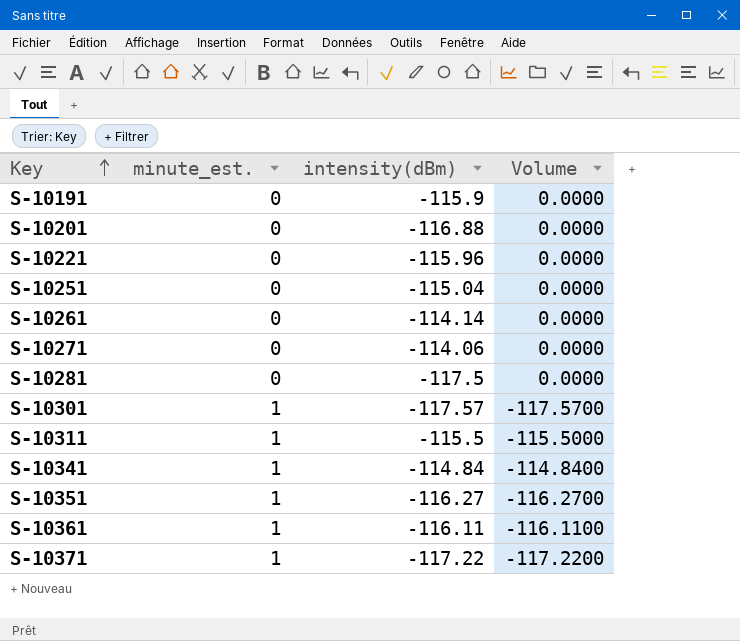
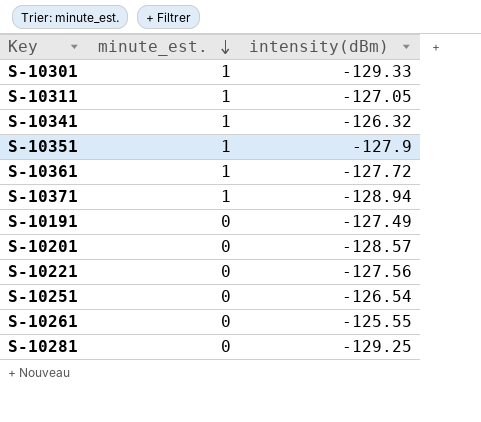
row order: Key ascending -> minute_est. descending
column Volume | formula: [minute_est.] * [intensity(dBm)] -> none
row S-10271: 0 | -114.06 | 0.0000 -> none
S-10301 | intensity(dBm): -117.57 -> -129.33
S-10311 | intensity(dBm): -115.5 -> -127.05
S-10341 | intensity(dBm): -114.84 -> -126.32
S-10351 | intensity(dBm): -116.27 -> -127.9
S-10361 | intensity(dBm): -116.11 -> -127.72
S-10371 | intensity(dBm): -117.22 -> -128.94
S-10191 | intensity(dBm): -115.9 -> -127.49
S-10201 | intensity(dBm): -116.88 -> -128.57
S-10221 | intensity(dBm): -115.96 -> -127.56
S-10251 | intensity(dBm): -115.04 -> -126.54
S-10261 | intensity(dBm): -114.14 -> -125.55
S-10281 | intensity(dBm): -117.5 -> -129.25

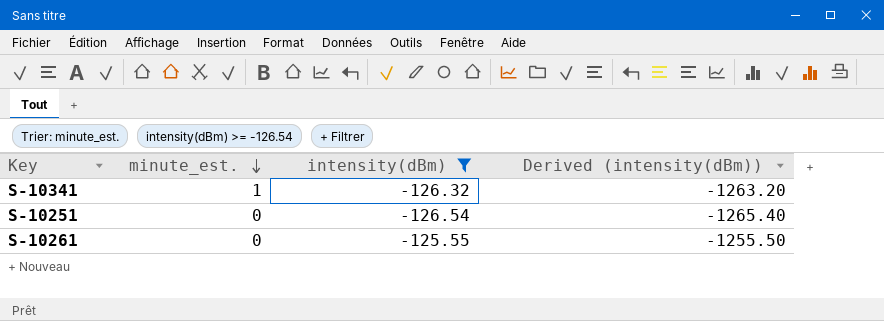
filter: none -> intensity(dBm) >= -126.54
column Derived (intensity(dBm)) | formula: none -> [intensity(dBm)] * 10

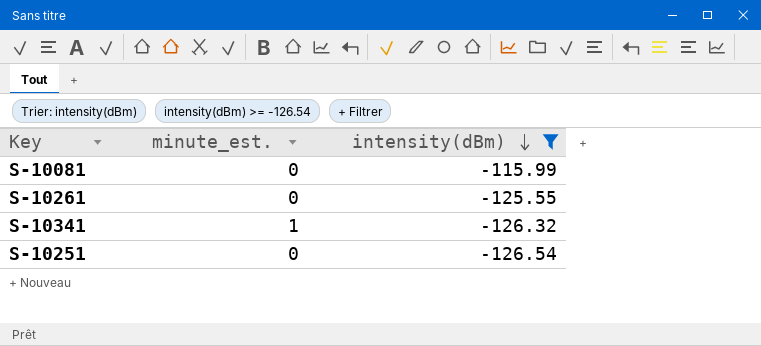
row order: minute_est. descending -> intensity(dBm) descending
column Derived (intensity(dBm)) | formula: [intensity(dBm)] * 10 -> none
row S-10081: none -> 0 | -115.99

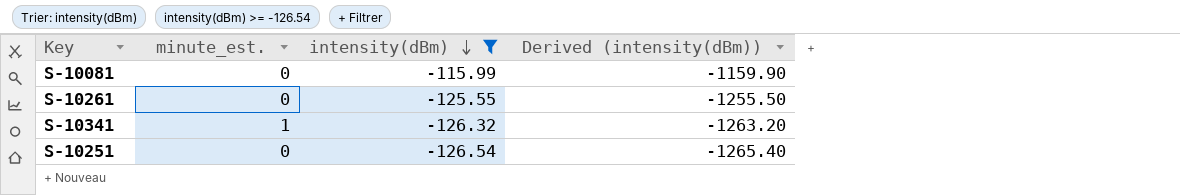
column Derived (intensity(dBm)) | formula: none -> [intensity(dBm)] * 10

